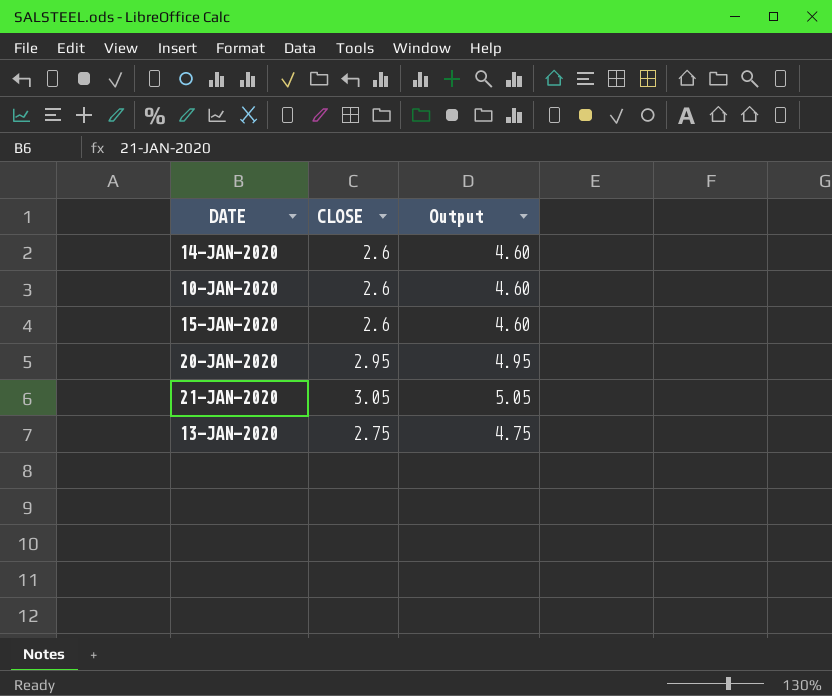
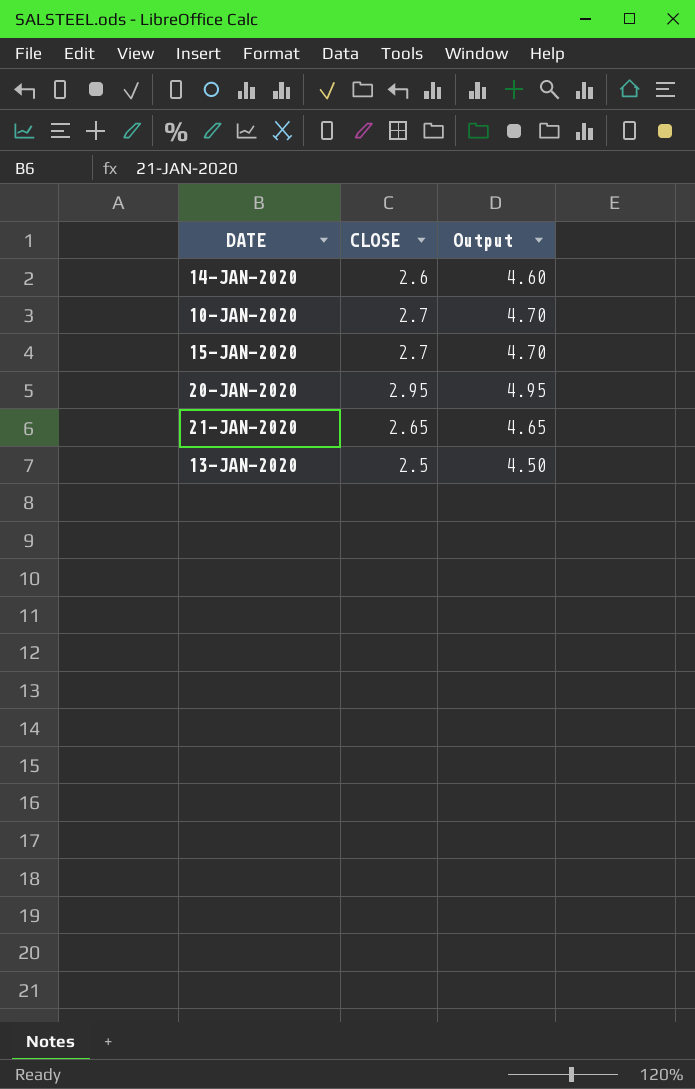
10-JAN-2020 | CLOSE: 2.6 -> 2.7
10-JAN-2020 | Output: 4.60 -> 4.70
15-JAN-2020 | CLOSE: 2.6 -> 2.7
15-JAN-2020 | Output: 4.60 -> 4.70
21-JAN-2020 | CLOSE: 3.05 -> 2.65
21-JAN-2020 | Output: 5.05 -> 4.65
13-JAN-2020 | CLOSE: 2.75 -> 2.5
13-JAN-2020 | Output: 4.75 -> 4.50

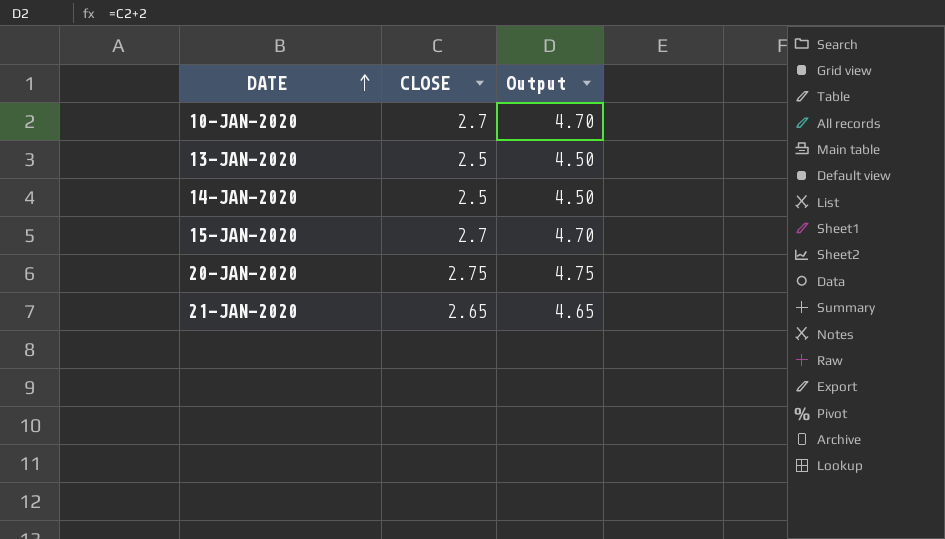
row order: none -> DATE ascending
14-JAN-2020 | CLOSE: 2.6 -> 2.5
14-JAN-2020 | Output: 4.60 -> 4.50
20-JAN-2020 | CLOSE: 2.95 -> 2.75
20-JAN-2020 | Output: 4.95 -> 4.75

